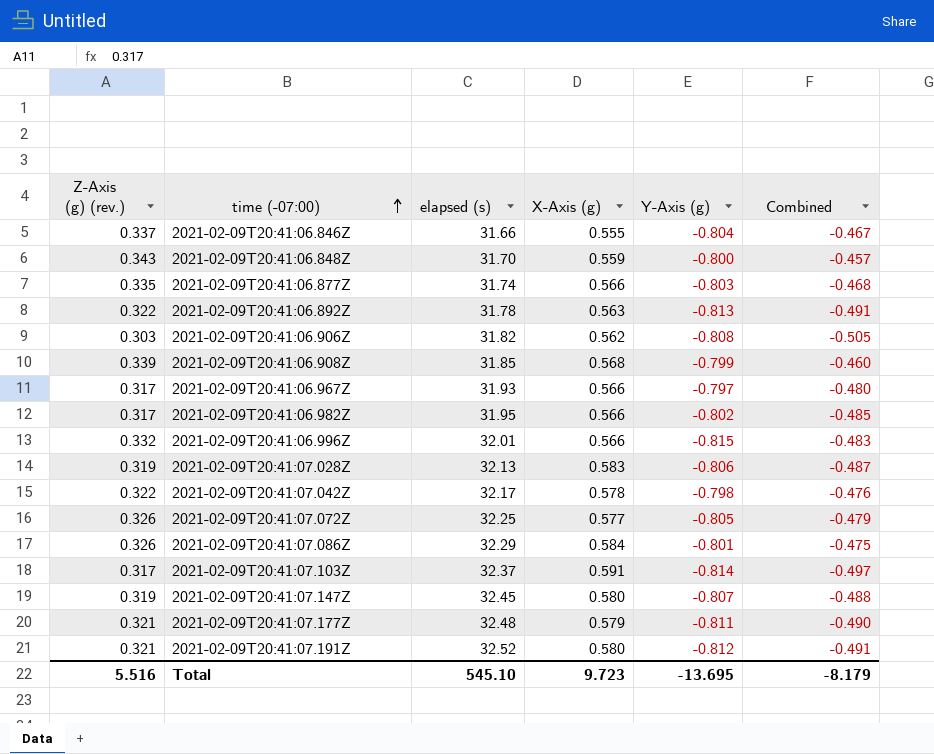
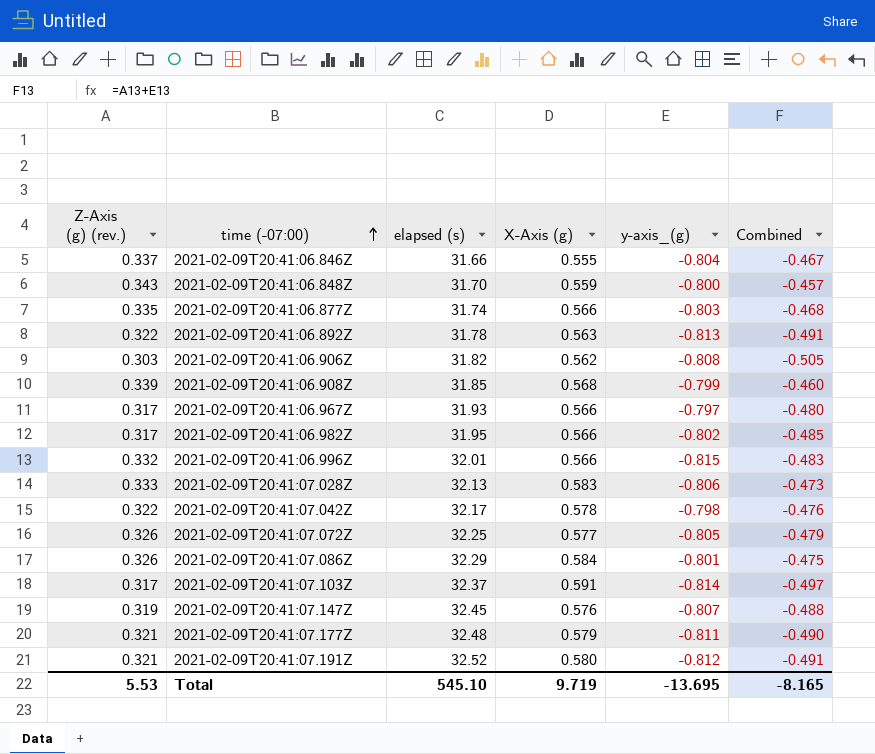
column name: Y-Axis (g) -> y-axis_(g)
2021-02-09T20:41:07.028Z | Z-Axis (g) (rev.): 0.319 -> 0.333
2021-02-09T20:41:07.028Z | Combined: -0.487 -> -0.473
2021-02-09T20:41:07.147Z | X-Axis (g): 0.580 -> 0.576
Total | Z-Axis (g) (rev.): 5.516 -> 5.53
Total | X-Axis (g): 9.723 -> 9.719
Total | Combined: -8.179 -> -8.165

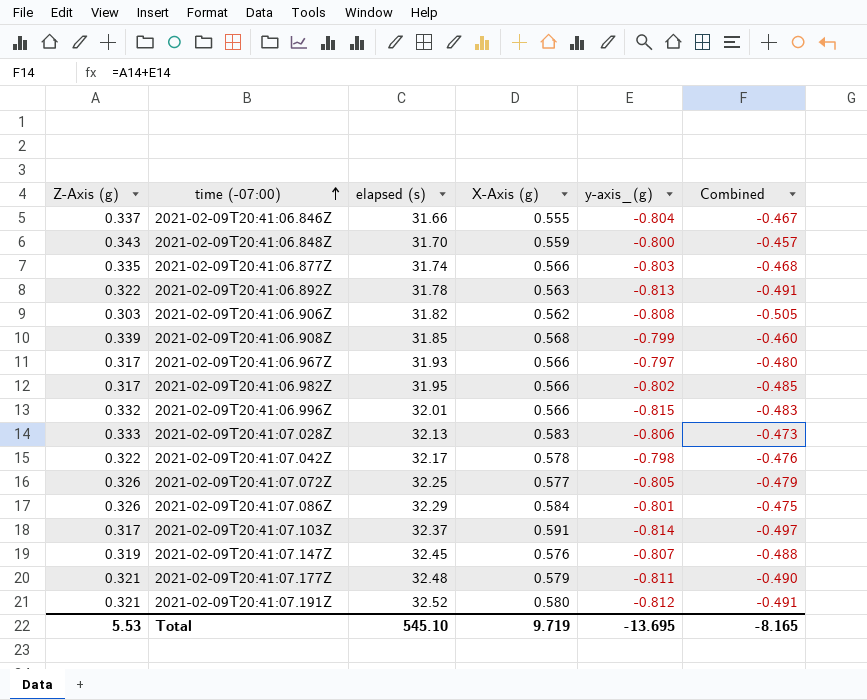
column name: Z-Axis (g) (rev.) -> Z-Axis (g)

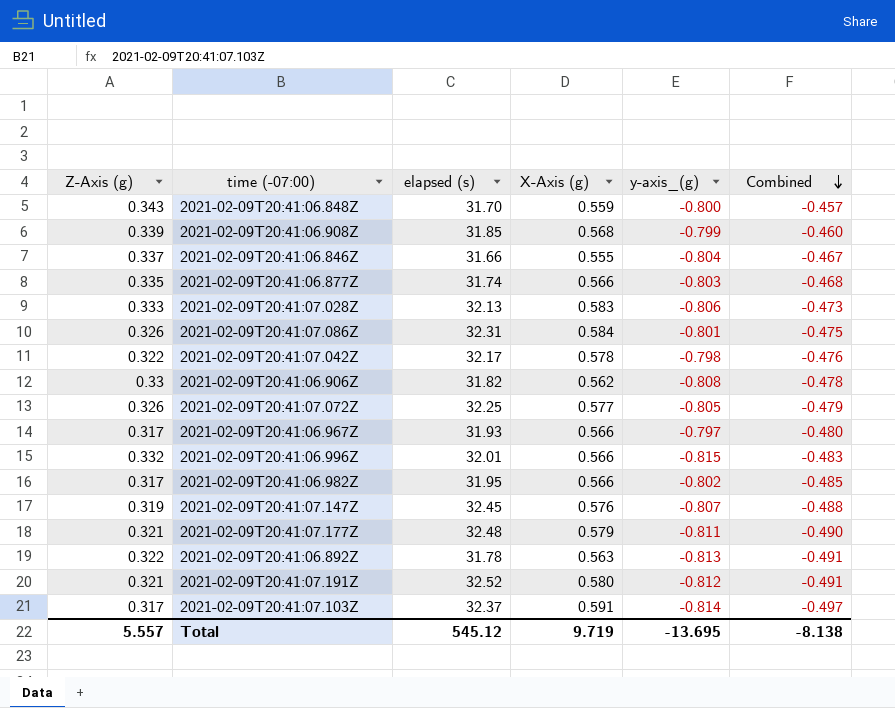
row order: time (-07:00) ascending -> Combined descending
2021-02-09T20:41:07.086Z | elapsed (s): 32.29 -> 32.31
2021-02-09T20:41:06.906Z | Z-Axis (g): 0.303 -> 0.33
2021-02-09T20:41:06.906Z | Combined: -0.505 -> -0.478
Total | Z-Axis (g): 5.53 -> 5.557
Total | elapsed (s): 545.10 -> 545.12
Total | Combined: -8.165 -> -8.138

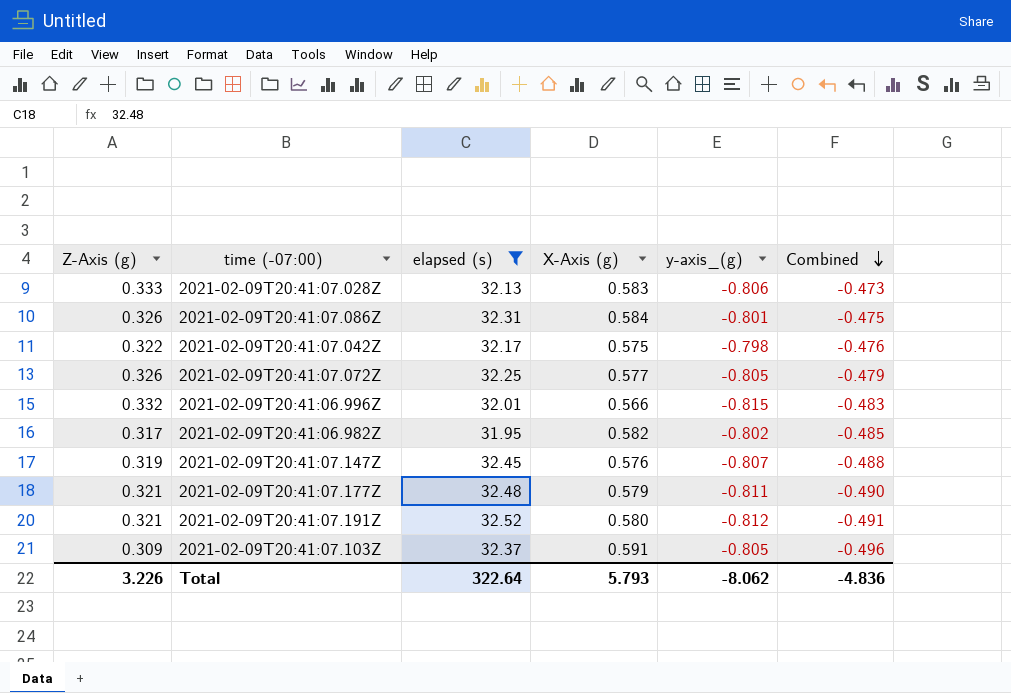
filter: none -> elapsed (s) >= 31.95
2021-02-09T20:41:07.042Z | X-Axis (g): 0.578 -> 0.575
2021-02-09T20:41:06.982Z | X-Axis (g): 0.566 -> 0.582
2021-02-09T20:41:07.103Z | Z-Axis (g): 0.317 -> 0.309
2021-02-09T20:41:07.103Z | y-axis_(g): -0.814 -> -0.805
2021-02-09T20:41:07.103Z | Combined: -0.497 -> -0.496
Total | Z-Axis (g): 5.557 -> 3.226
Total | elapsed (s): 545.12 -> 322.64
Total | X-Axis (g): 9.719 -> 5.793
Total | y-axis_(g): -13.695 -> -8.062
Total | Combined: -8.138 -> -4.836

